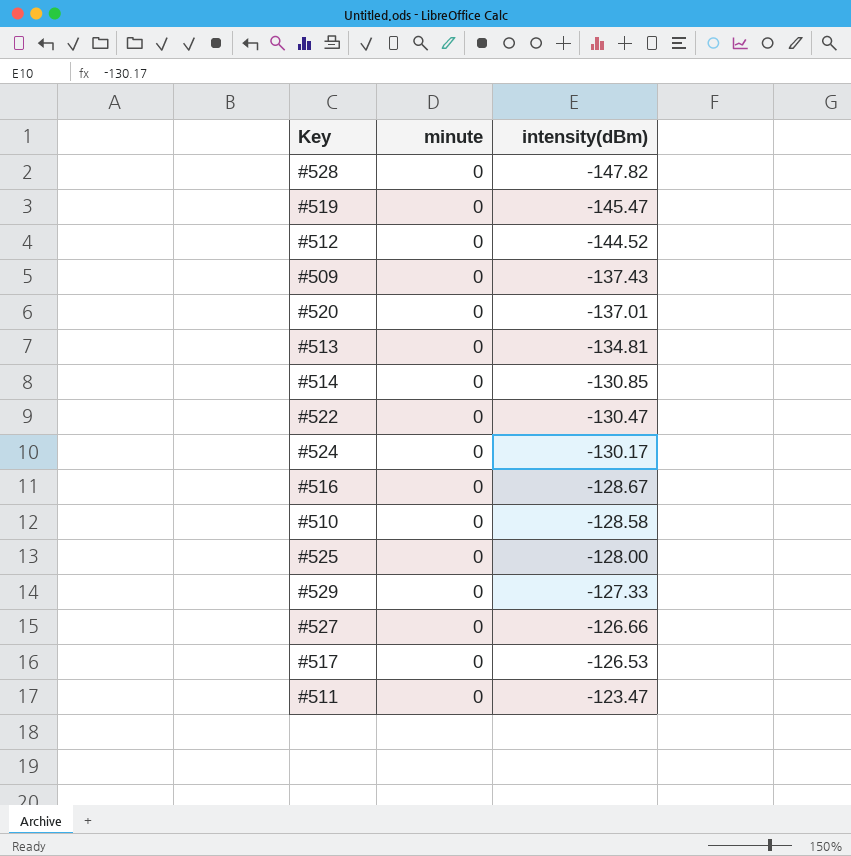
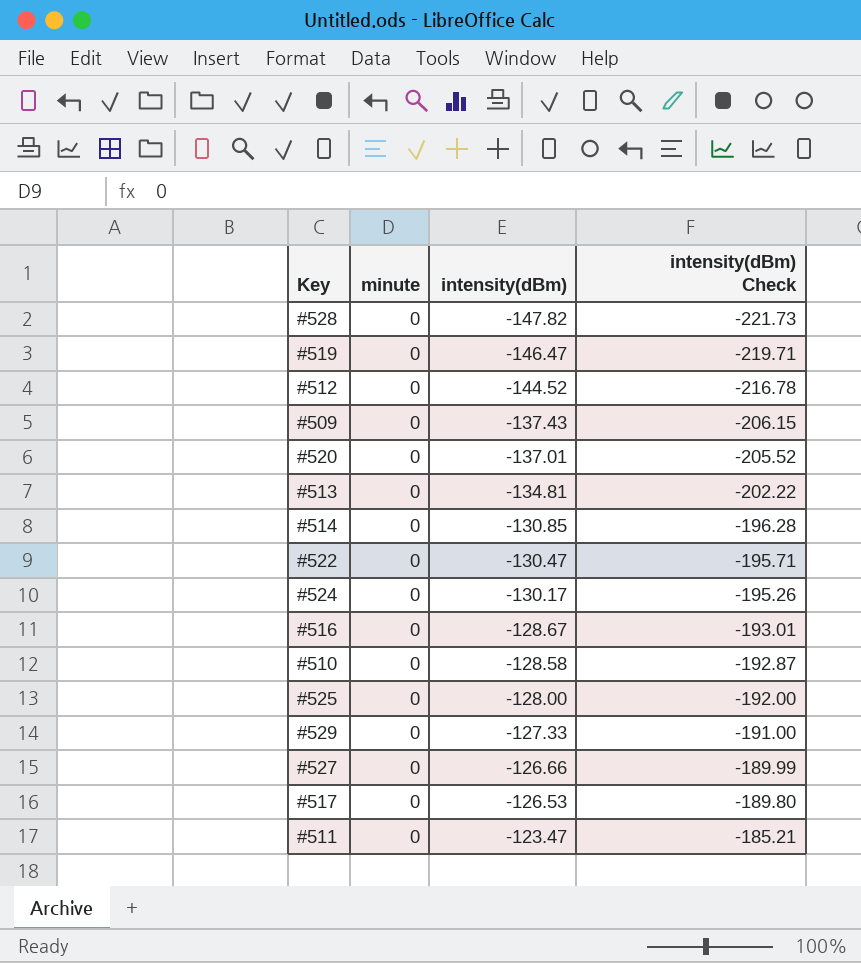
column intensity(dBm) Check | formula: none -> [intensity(dBm)] * 1.5
#519 | intensity(dBm): -145.47 -> -146.47

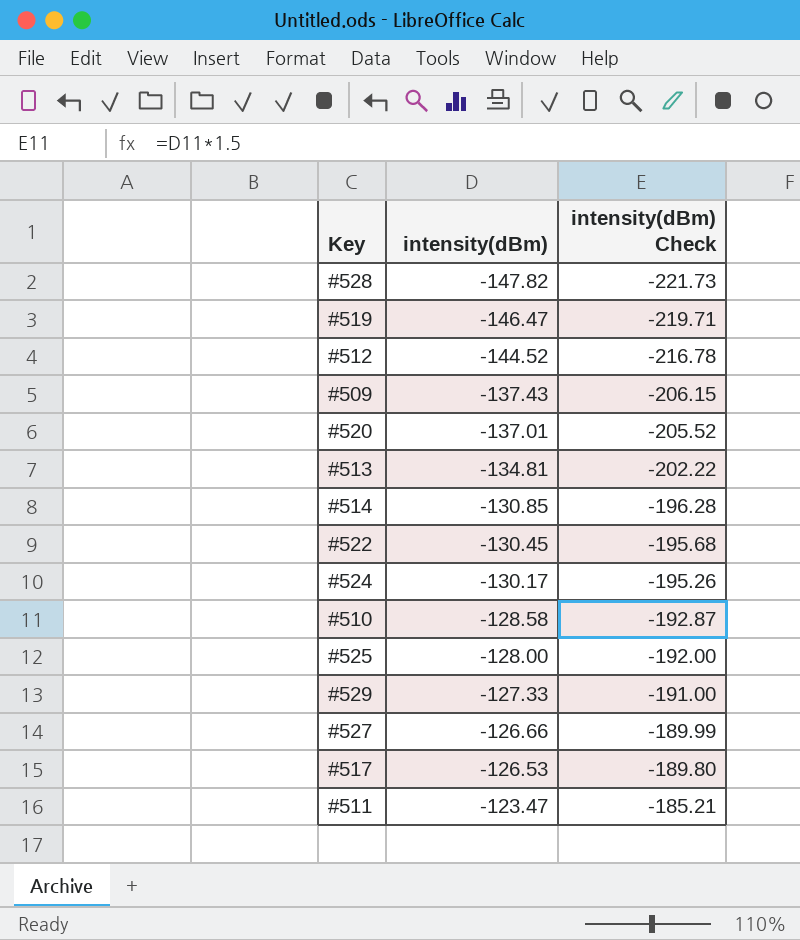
column minute | position: 2 -> none
row #516: 0 | -128.67 | -193.01 -> none
#522 | intensity(dBm): -130.47 -> -130.45
#522 | intensity(dBm) Check: -195.71 -> -195.68

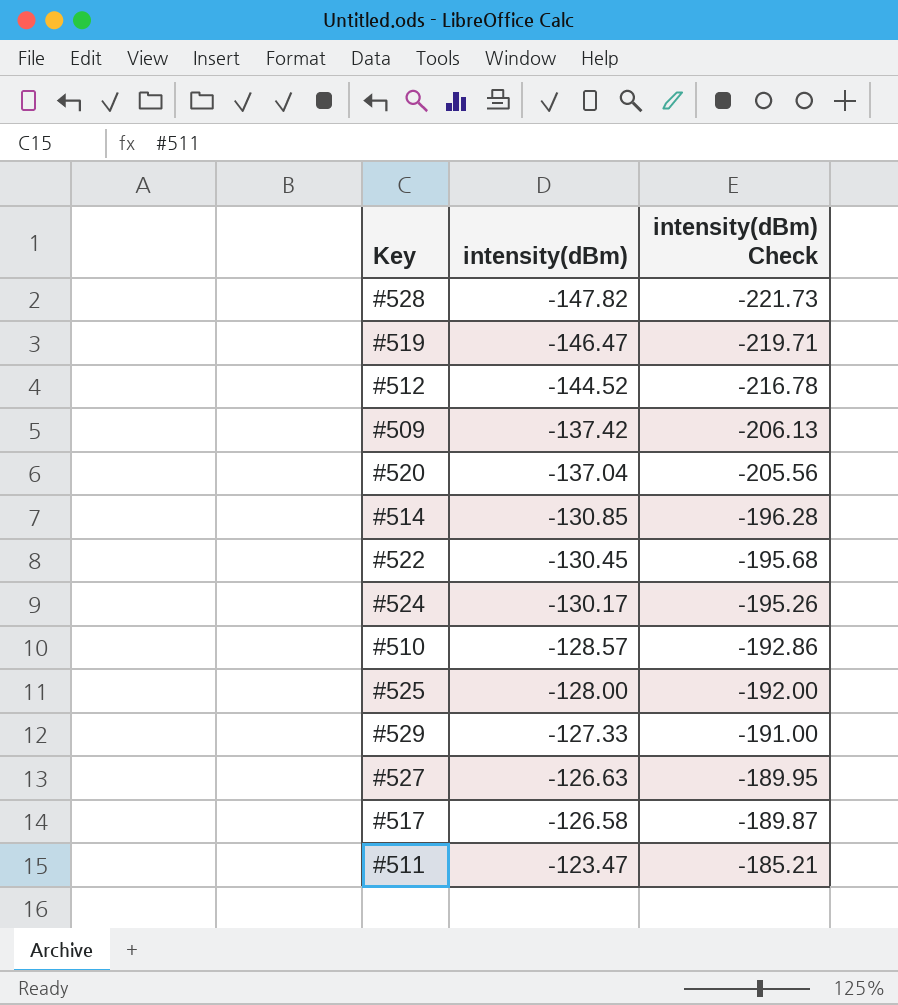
row #513: -134.81 | -202.22 -> none
#509 | intensity(dBm): -137.43 -> -137.42
#509 | intensity(dBm) Check: -206.15 -> -206.13
#520 | intensity(dBm): -137.01 -> -137.04
#520 | intensity(dBm) Check: -205.52 -> -205.56
#510 | intensity(dBm): -128.58 -> -128.57
#510 | intensity(dBm) Check: -192.87 -> -192.86
#527 | intensity(dBm): -126.66 -> -126.63
#527 | intensity(dBm) Check: -189.99 -> -189.95
#517 | intensity(dBm): -126.53 -> -126.58
#517 | intensity(dBm) Check: -189.80 -> -189.87

